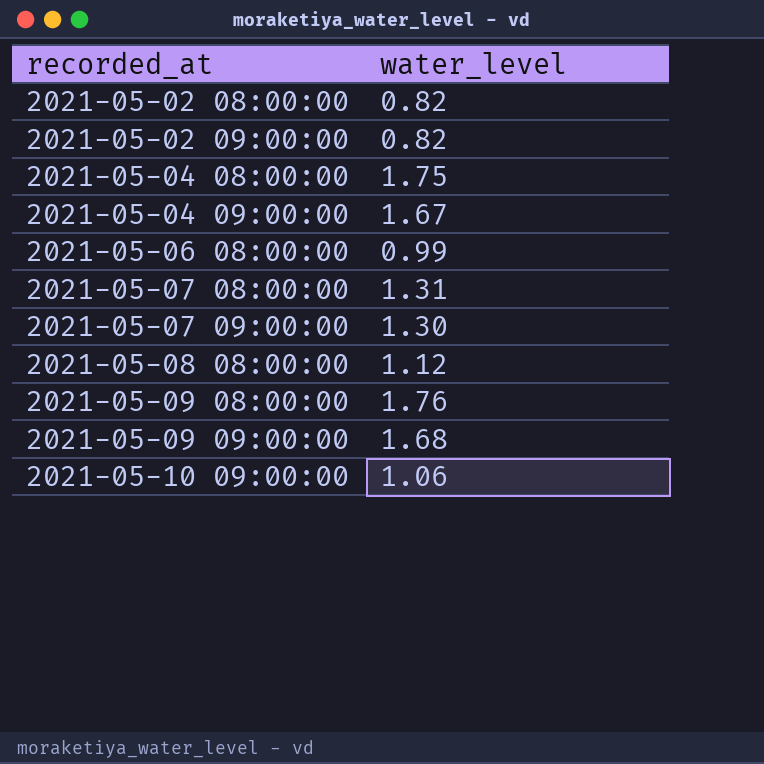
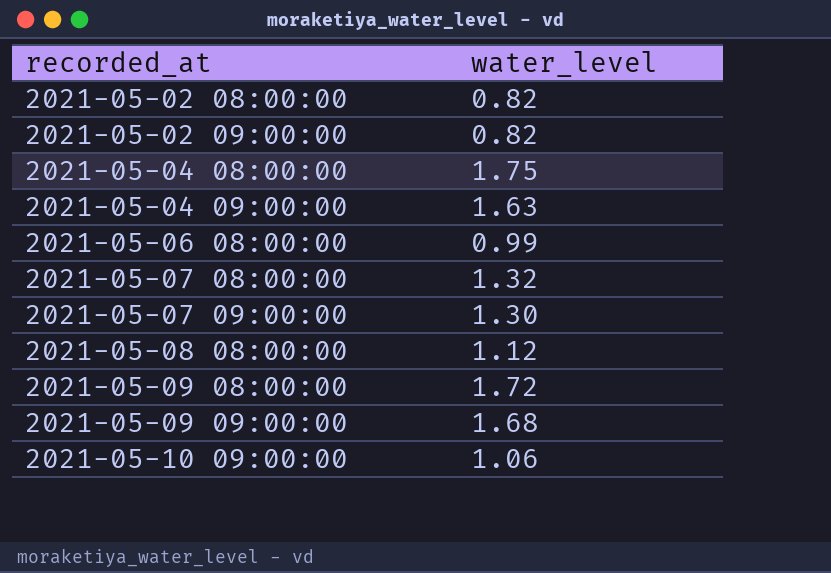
2021-05-04 09:00:00 | water_level: 1.67 -> 1.63
2021-05-07 08:00:00 | water_level: 1.31 -> 1.32
2021-05-09 08:00:00 | water_level: 1.76 -> 1.72

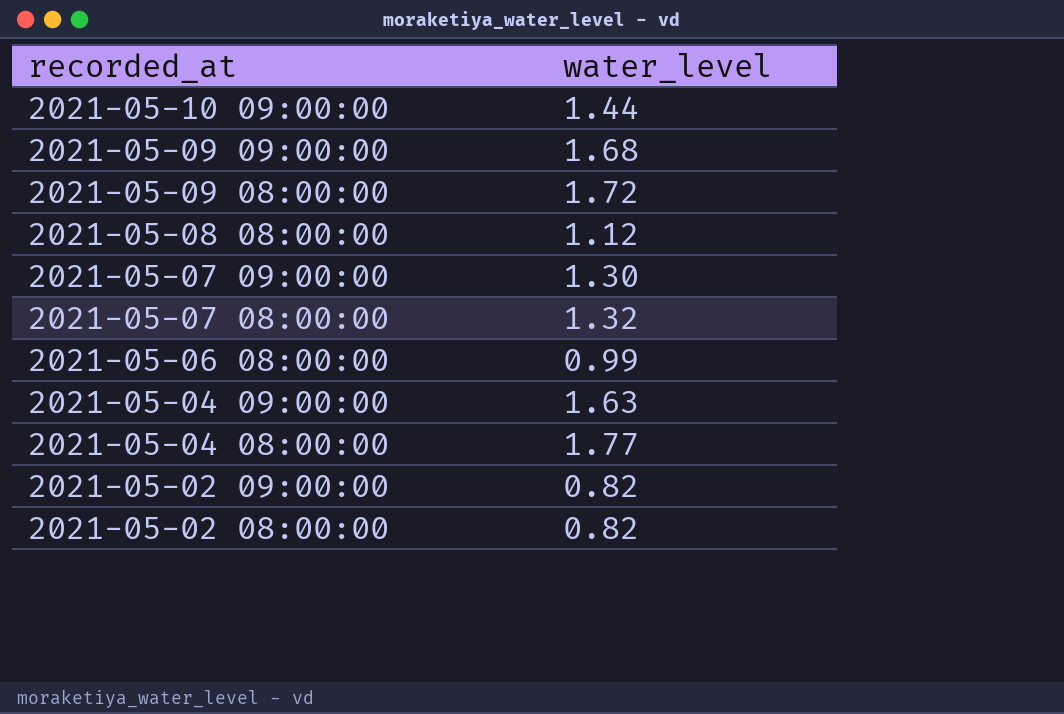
row order: recorded_at ascending -> recorded_at descending
2021-05-10 09:00:00 | water_level: 1.06 -> 1.44
2021-05-04 08:00:00 | water_level: 1.75 -> 1.77

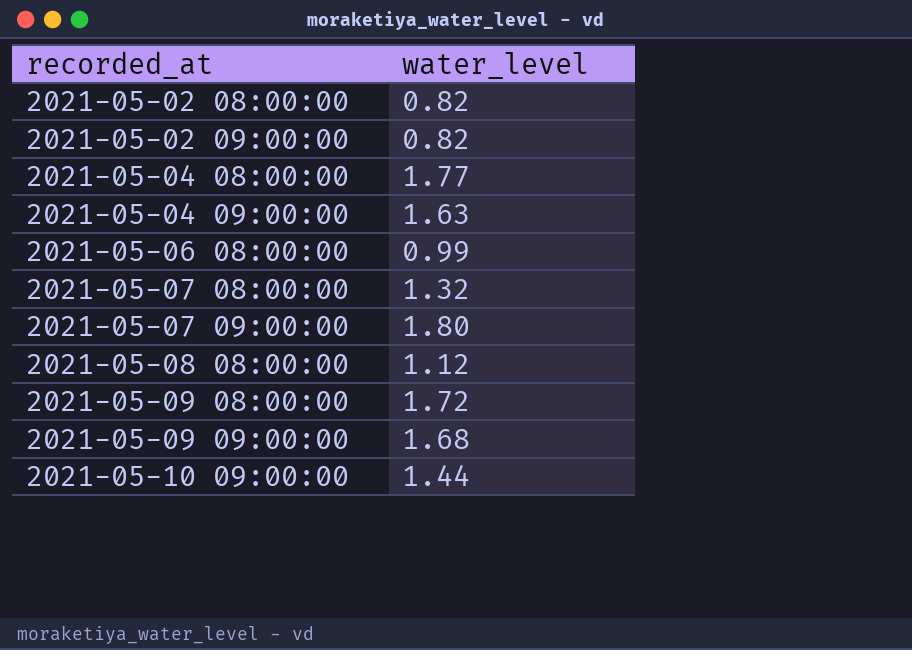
row order: recorded_at descending -> recorded_at ascending
2021-05-07 09:00:00 | water_level: 1.30 -> 1.80

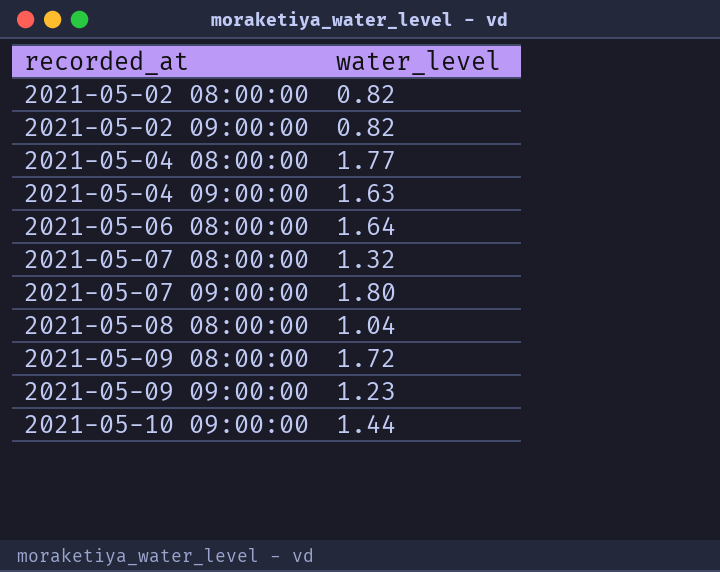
2021-05-06 08:00:00 | water_level: 0.99 -> 1.64
2021-05-08 08:00:00 | water_level: 1.12 -> 1.04
2021-05-09 09:00:00 | water_level: 1.68 -> 1.23

